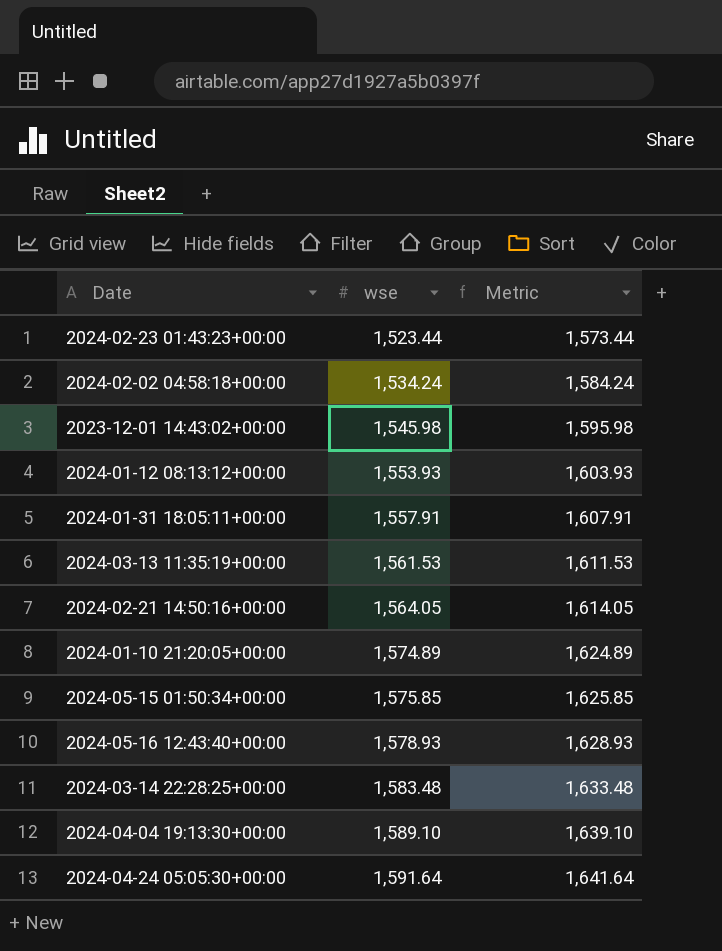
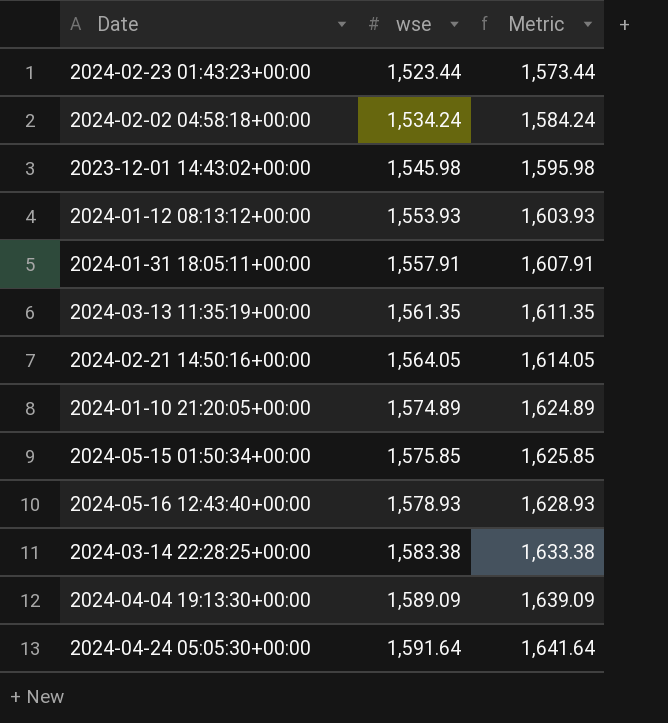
2024-03-13 11:35:19+00:00 | wse: 1,561.53 -> 1,561.35
2024-03-13 11:35:19+00:00 | Metric: 1,611.53 -> 1,611.35
2024-03-14 22:28:25+00:00 | wse: 1,583.48 -> 1,583.38
2024-03-14 22:28:25+00:00 | Metric: 1,633.48 -> 1,633.38
2024-04-04 19:13:30+00:00 | wse: 1,589.10 -> 1,589.09
2024-04-04 19:13:30+00:00 | Metric: 1,639.10 -> 1,639.09

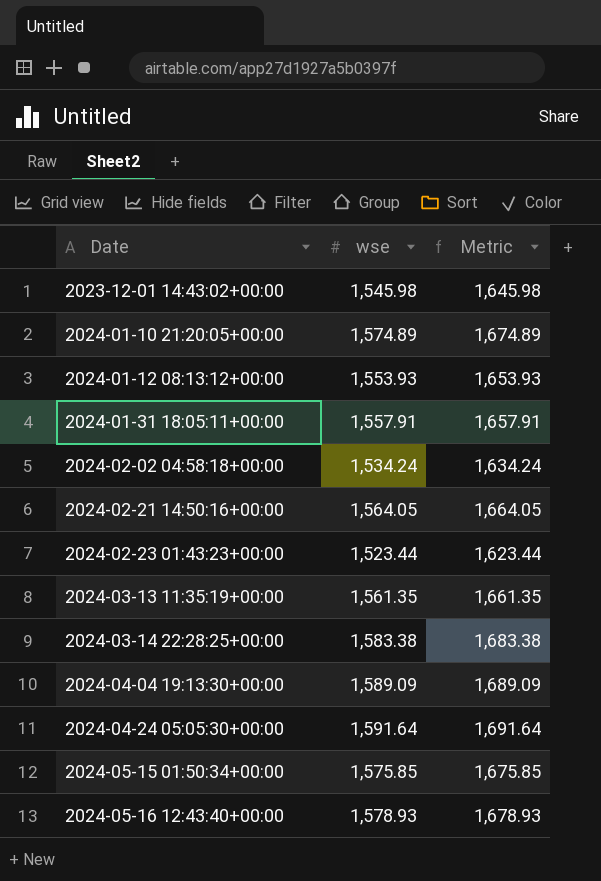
row order: wse ascending -> Date ascending
column Metric | formula: [wse] + 50 -> [wse] + 100

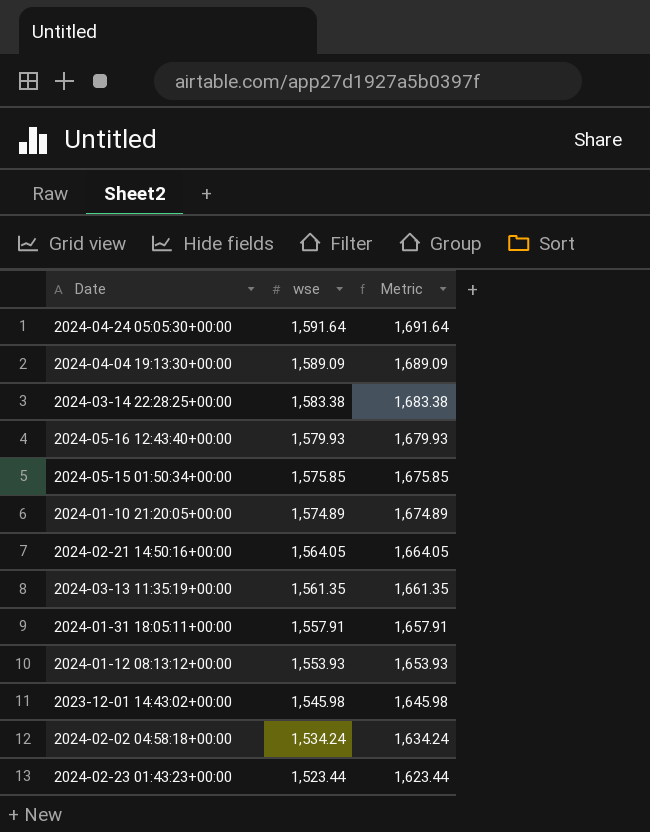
row order: Date ascending -> wse descending
2024-05-16 12:43:40+00:00 | wse: 1,578.93 -> 1,579.93
2024-05-16 12:43:40+00:00 | Metric: 1,678.93 -> 1,679.93

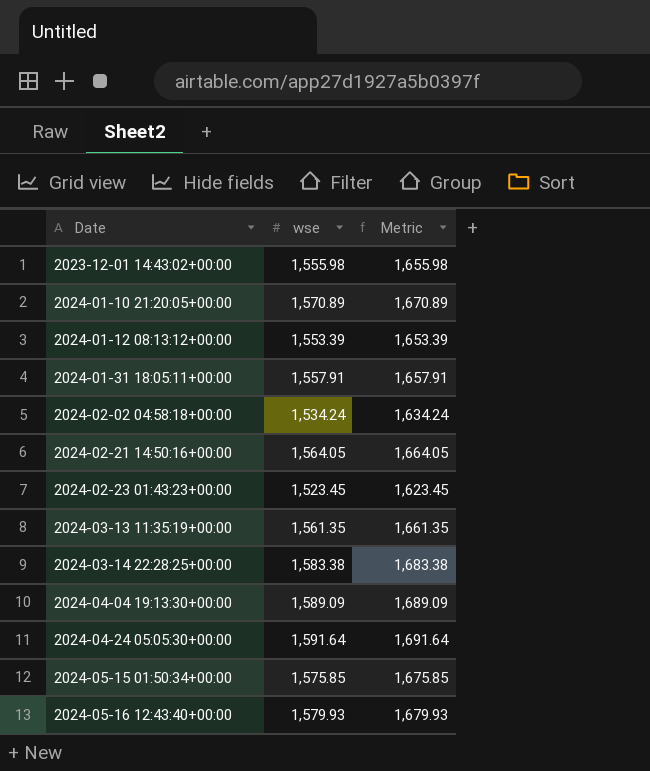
row order: wse descending -> Date ascending
2023-12-01 14:43:02+00:00 | wse: 1,545.98 -> 1,555.98
2023-12-01 14:43:02+00:00 | Metric: 1,645.98 -> 1,655.98
2024-01-10 21:20:05+00:00 | wse: 1,574.89 -> 1,570.89
2024-01-10 21:20:05+00:00 | Metric: 1,674.89 -> 1,670.89
2024-01-12 08:13:12+00:00 | wse: 1,553.93 -> 1,553.39
2024-01-12 08:13:12+00:00 | Metric: 1,653.93 -> 1,653.39
2024-02-23 01:43:23+00:00 | wse: 1,523.44 -> 1,523.45
2024-02-23 01:43:23+00:00 | Metric: 1,623.44 -> 1,623.45

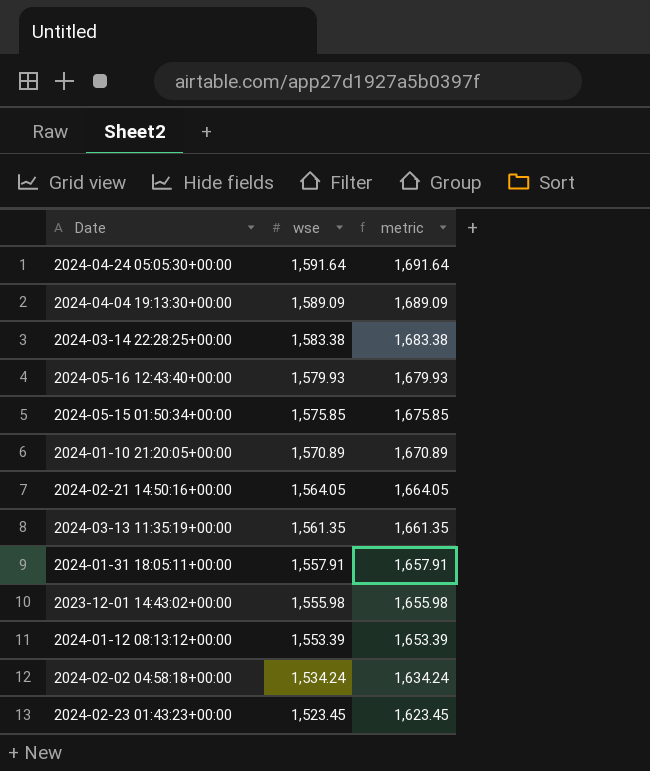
row order: Date ascending -> wse descending
column name: Metric -> metric

